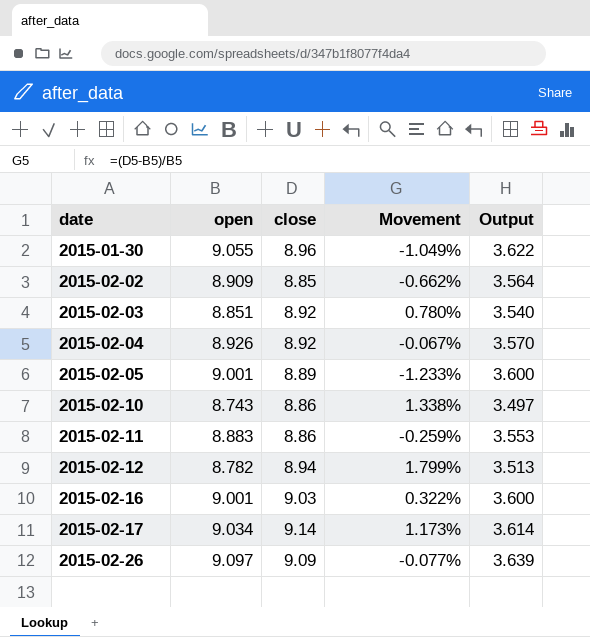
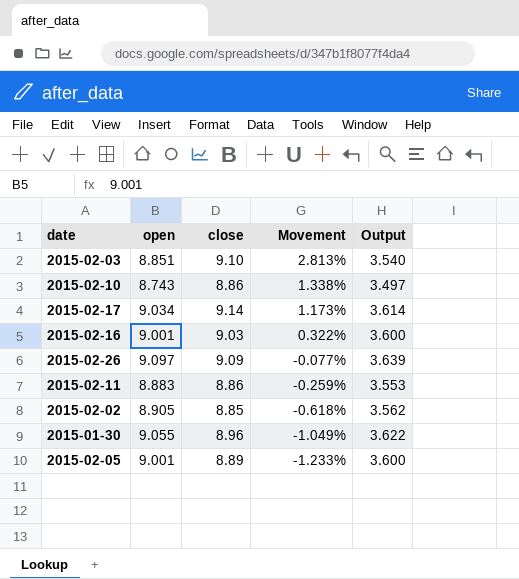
row order: date ascending -> Movement descending
row 2015-02-04: 8.926 | 8.92 | -0.067% | 3.570 -> none
row 2015-02-12: 8.782 | 8.94 | 1.799% | 3.513 -> none
2015-02-03 | close: 8.92 -> 9.10
2015-02-03 | Movement: 0.780% -> 2.813%
2015-02-02 | open: 8.909 -> 8.905
2015-02-02 | Movement: -0.662% -> -0.618%
2015-02-02 | Output: 3.564 -> 3.562

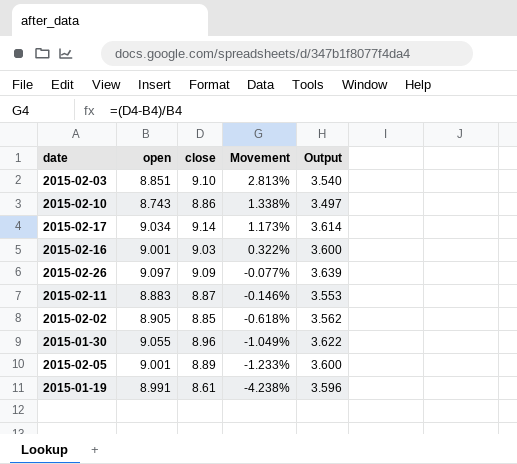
2015-02-11 | close: 8.86 -> 8.87
2015-02-11 | Movement: -0.259% -> -0.146%
row 2015-01-19: none -> 8.991 | 8.61 | -4.238% | 3.596

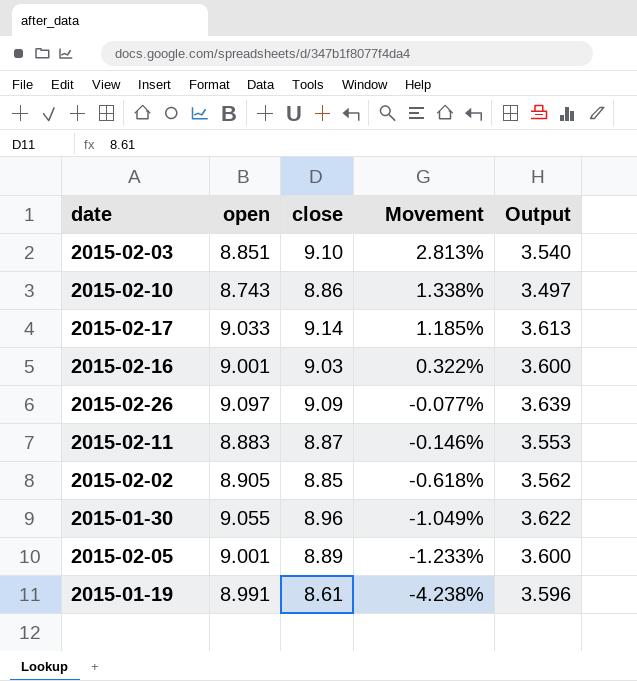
2015-02-17 | open: 9.034 -> 9.033
2015-02-17 | Movement: 1.173% -> 1.185%
2015-02-17 | Output: 3.614 -> 3.613

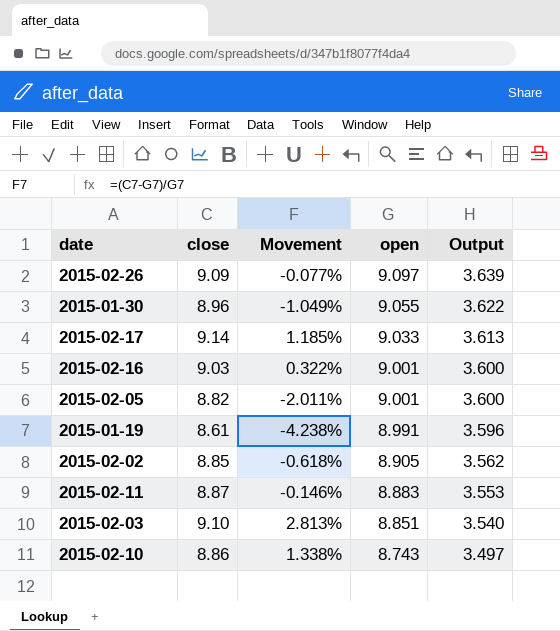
row order: Movement descending -> open descending
column open | position: 2 -> 4
2015-02-05 | close: 8.89 -> 8.82
2015-02-05 | Movement: -1.233% -> -2.011%

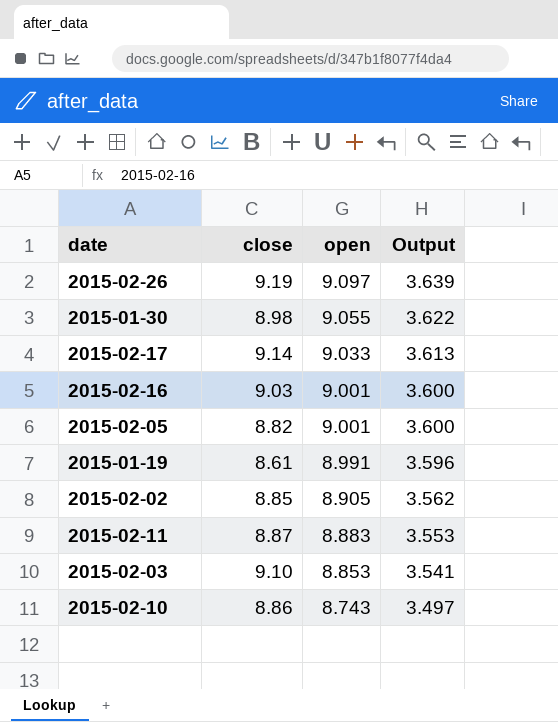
column Movement | formula: ([close] - [open]) / [open] -> none
2015-02-26 | close: 9.09 -> 9.19
2015-01-30 | close: 8.96 -> 8.98
2015-02-03 | open: 8.851 -> 8.853
2015-02-03 | Output: 3.540 -> 3.541

